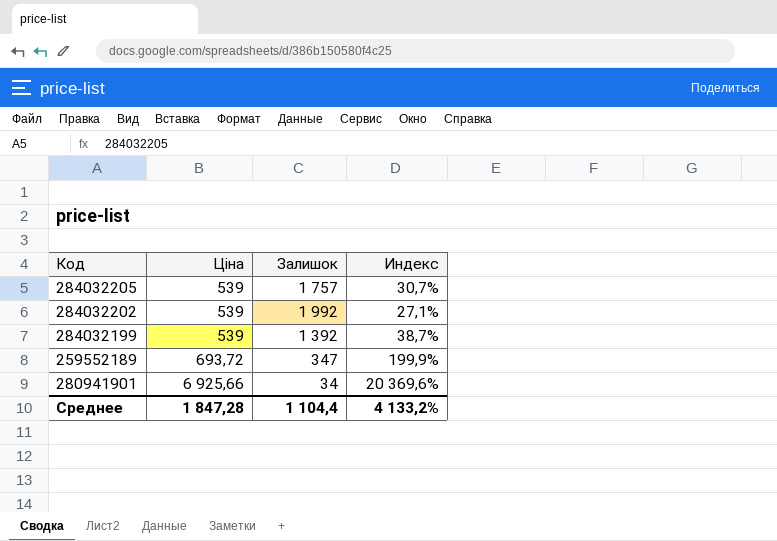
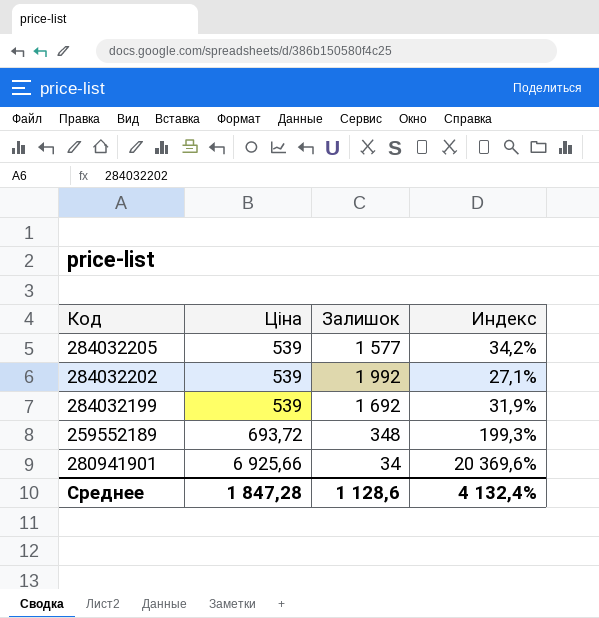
284032205 | Залишок: 1 757 -> 1 577
284032205 | Индекс: 30,7% -> 34,2%
284032199 | Залишок: 1 392 -> 1 692
284032199 | Индекс: 38,7% -> 31,9%
259552189 | Залишок: 347 -> 348
259552189 | Индекс: 199,9% -> 199,3%
Среднее | Залишок: 1 104,4 -> 1 128,6
Среднее | Индекс: 4 133,2% -> 4 132,4%

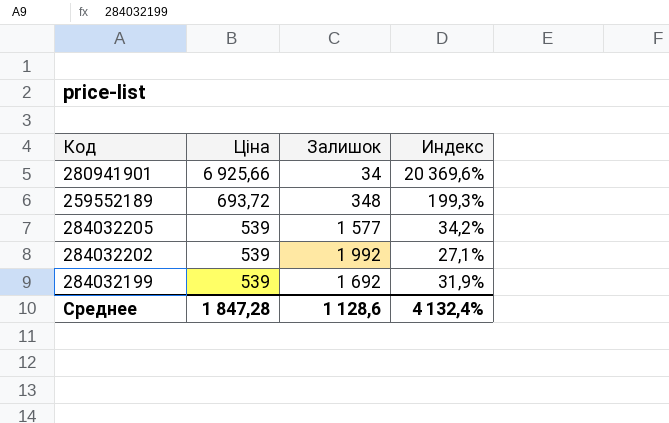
row order: Ціна ascending -> Ціна descending

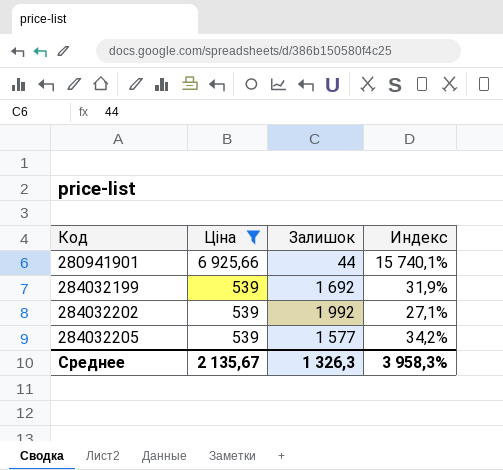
filter: none -> Ціна != 693,72
row order: Ціна descending -> Код ascending
280941901 | Залишок: 34 -> 44
280941901 | Индекс: 20 369,6% -> 15 740,1%
Среднее | Ціна: 1 847,28 -> 2 135,67
Среднее | Залишок: 1 128,6 -> 1 326,3
Среднее | Индекс: 4 132,4% -> 3 958,3%

